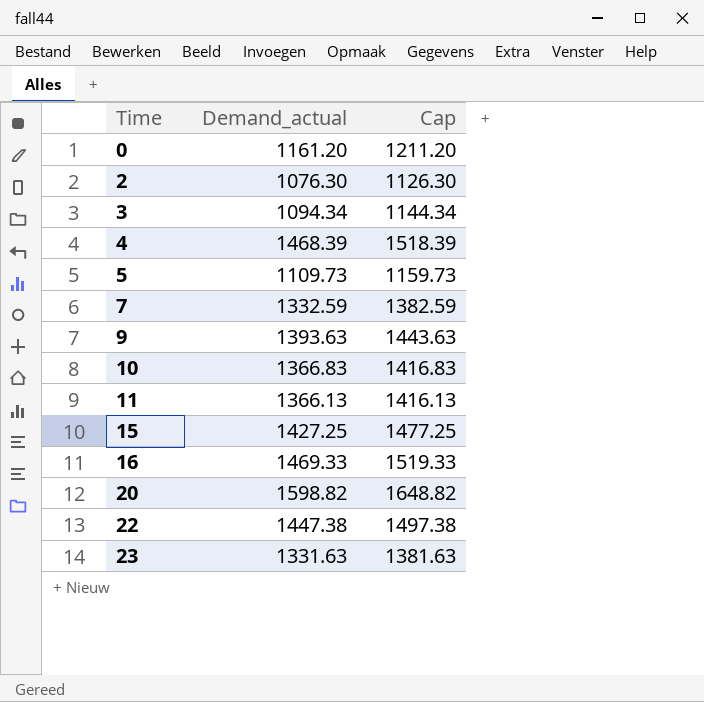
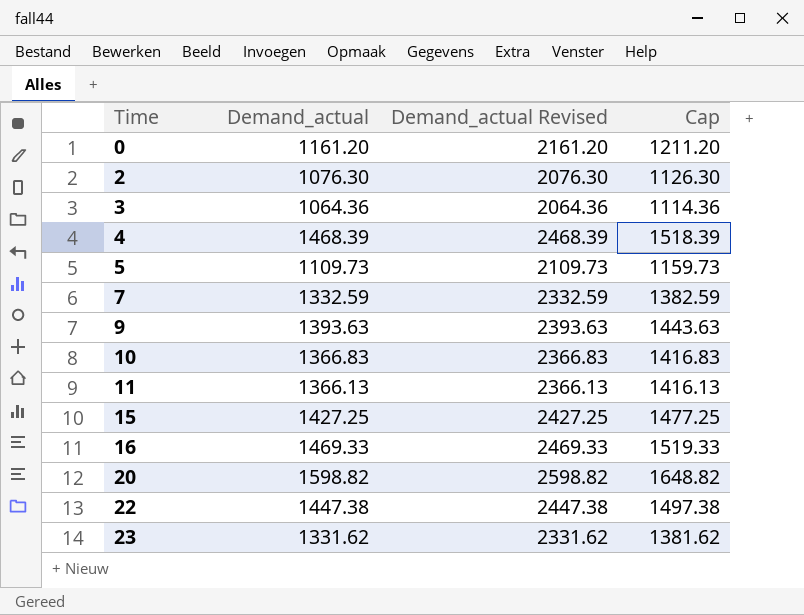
column Demand_actual Revised | formula: none -> [Demand_actual] + 1000
3 | Demand_actual: 1094.34 -> 1064.36
3 | Cap: 1144.34 -> 1114.36
23 | Demand_actual: 1331.63 -> 1331.62
23 | Cap: 1381.63 -> 1381.62

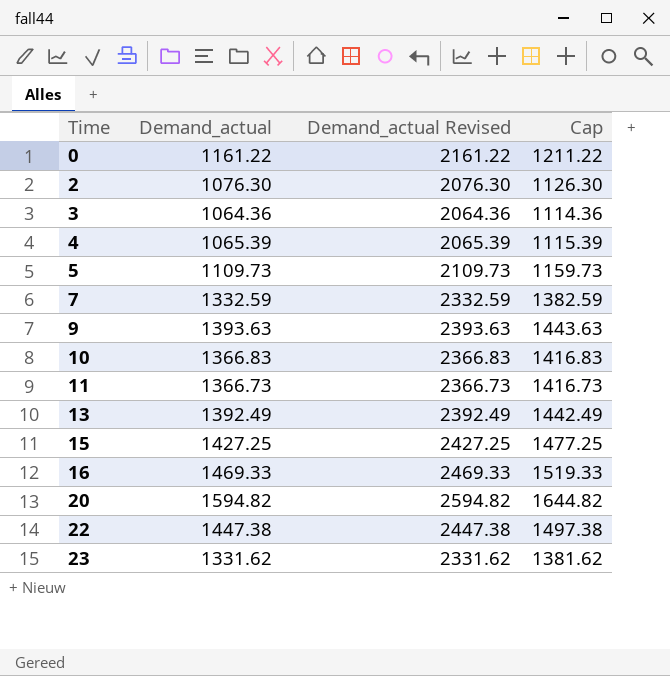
0 | Demand_actual: 1161.20 -> 1161.22
0 | Demand_actual Revised: 2161.20 -> 2161.22
0 | Cap: 1211.20 -> 1211.22
4 | Demand_actual: 1468.39 -> 1065.39
4 | Demand_actual Revised: 2468.39 -> 2065.39
4 | Cap: 1518.39 -> 1115.39
11 | Demand_actual: 1366.13 -> 1366.73
11 | Demand_actual Revised: 2366.13 -> 2366.73
11 | Cap: 1416.13 -> 1416.73
row 13: none -> 1392.49 | 2392.49 | 1442.49
20 | Demand_actual: 1598.82 -> 1594.82
20 | Demand_actual Revised: 2598.82 -> 2594.82
20 | Cap: 1648.82 -> 1644.82

